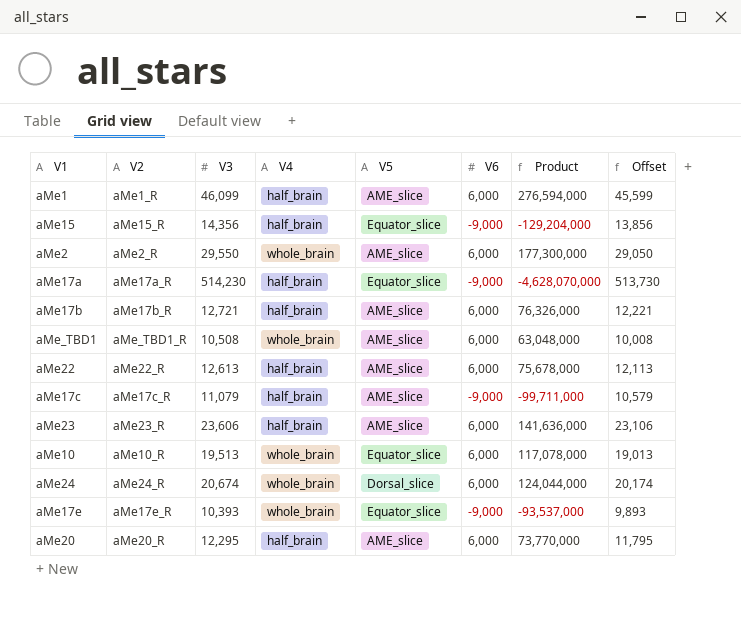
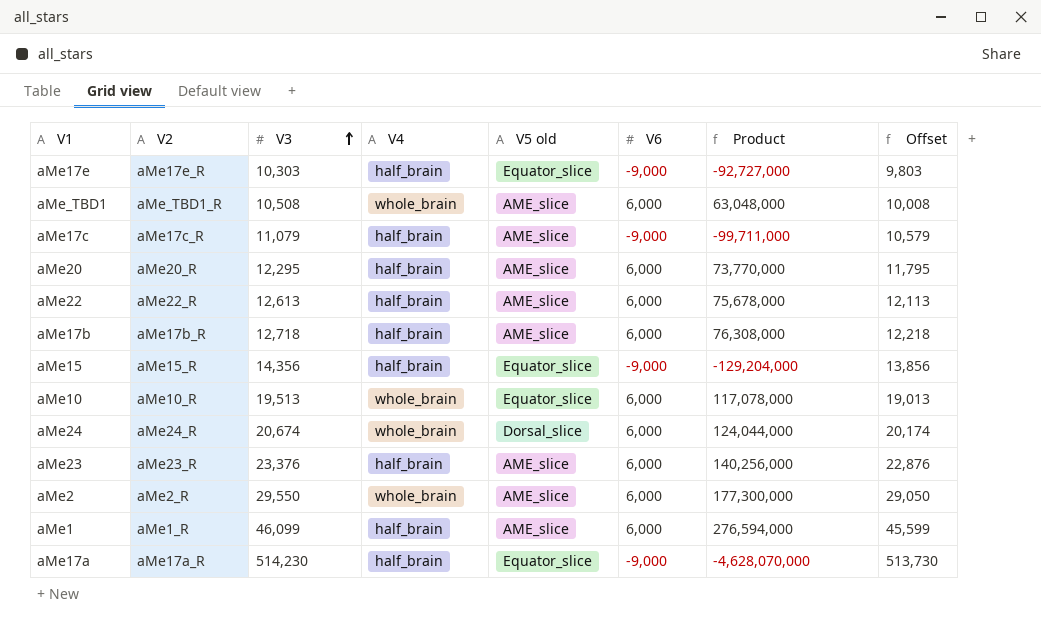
row order: none -> V3 ascending
column name: V5 -> V5 old
aMe17e | V3: 10,393 -> 10,303
aMe17e | V4: whole_brain -> half_brain
aMe17e | Product: -93,537,000 -> -92,727,000
aMe17e | Offset: 9,893 -> 9,803
aMe17b | V3: 12,721 -> 12,718
aMe17b | Product: 76,326,000 -> 76,308,000
aMe17b | Offset: 12,221 -> 12,218
aMe23 | V3: 23,606 -> 23,376
aMe23 | Product: 141,636,000 -> 140,256,000
aMe23 | Offset: 23,106 -> 22,876

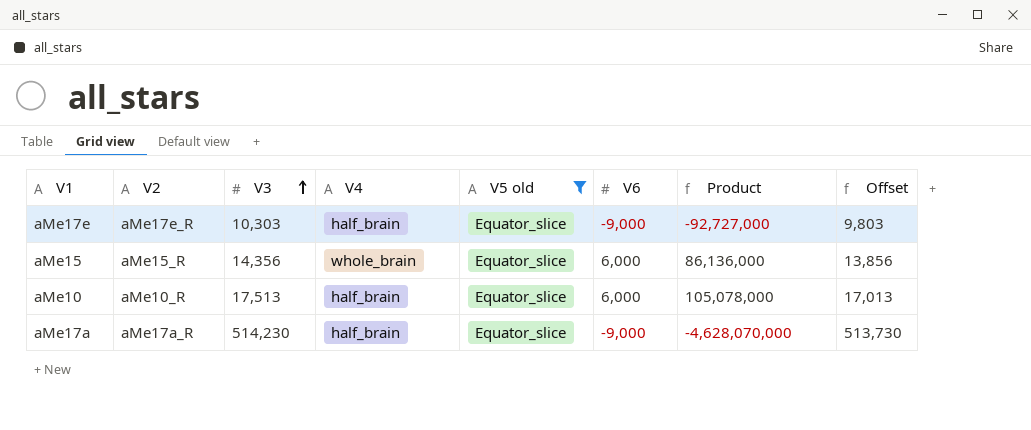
filter: none -> V5 old = Equator_slice
aMe15 | V4: half_brain -> whole_brain
aMe15 | V6: -9,000 -> 6,000
aMe15 | Product: -129,204,000 -> 86,136,000
aMe10 | V3: 19,513 -> 17,513
aMe10 | V4: whole_brain -> half_brain
aMe10 | Product: 117,078,000 -> 105,078,000
aMe10 | Offset: 19,013 -> 17,013

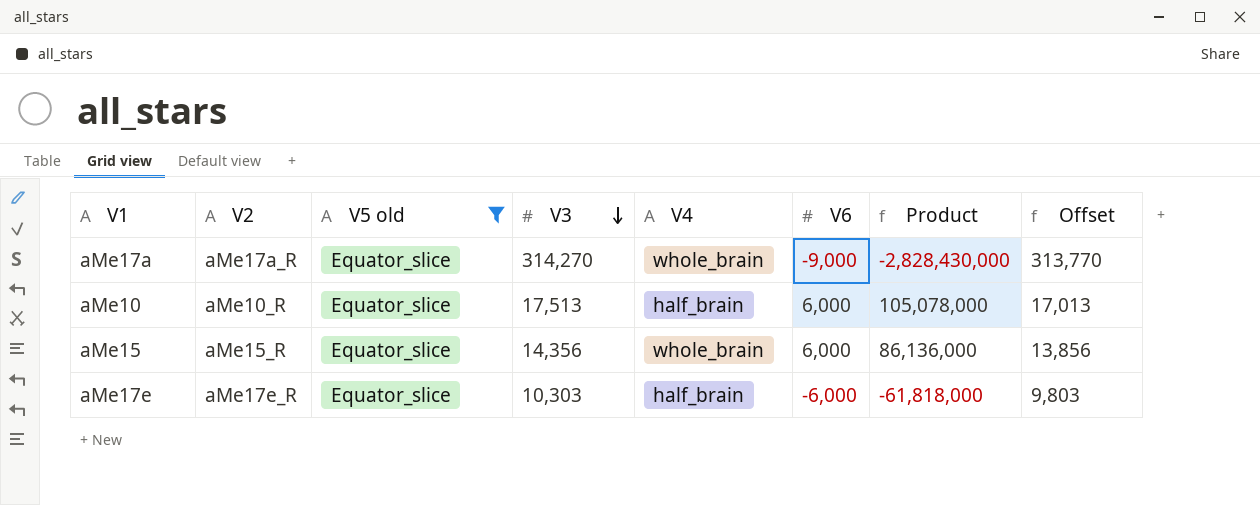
row order: V3 ascending -> V3 descending
column V5 old | position: 5 -> 3
aMe17a | V3: 514,230 -> 314,270
aMe17a | V4: half_brain -> whole_brain
aMe17a | Product: -4,628,070,000 -> -2,828,430,000
aMe17a | Offset: 513,730 -> 313,770
aMe17e | V6: -9,000 -> -6,000
aMe17e | Product: -92,727,000 -> -61,818,000

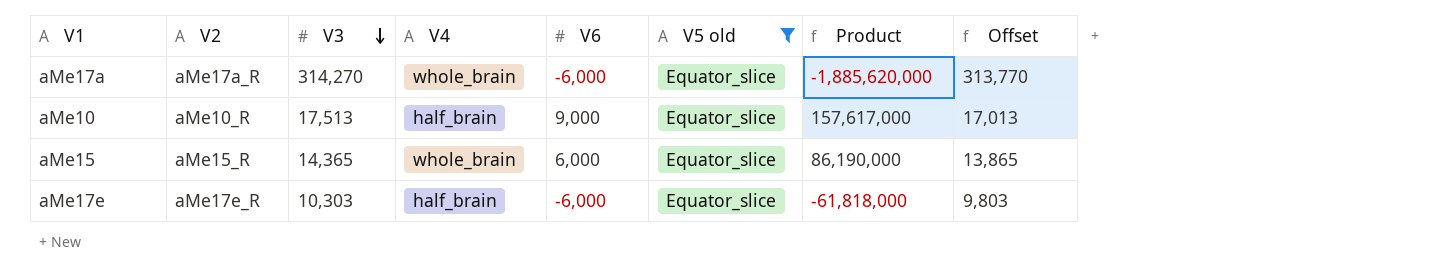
column V5 old | position: 3 -> 6
aMe17a | V6: -9,000 -> -6,000
aMe17a | Product: -2,828,430,000 -> -1,885,620,000
aMe10 | V6: 6,000 -> 9,000
aMe10 | Product: 105,078,000 -> 157,617,000
aMe15 | V3: 14,356 -> 14,365
aMe15 | Product: 86,136,000 -> 86,190,000
aMe15 | Offset: 13,856 -> 13,865

